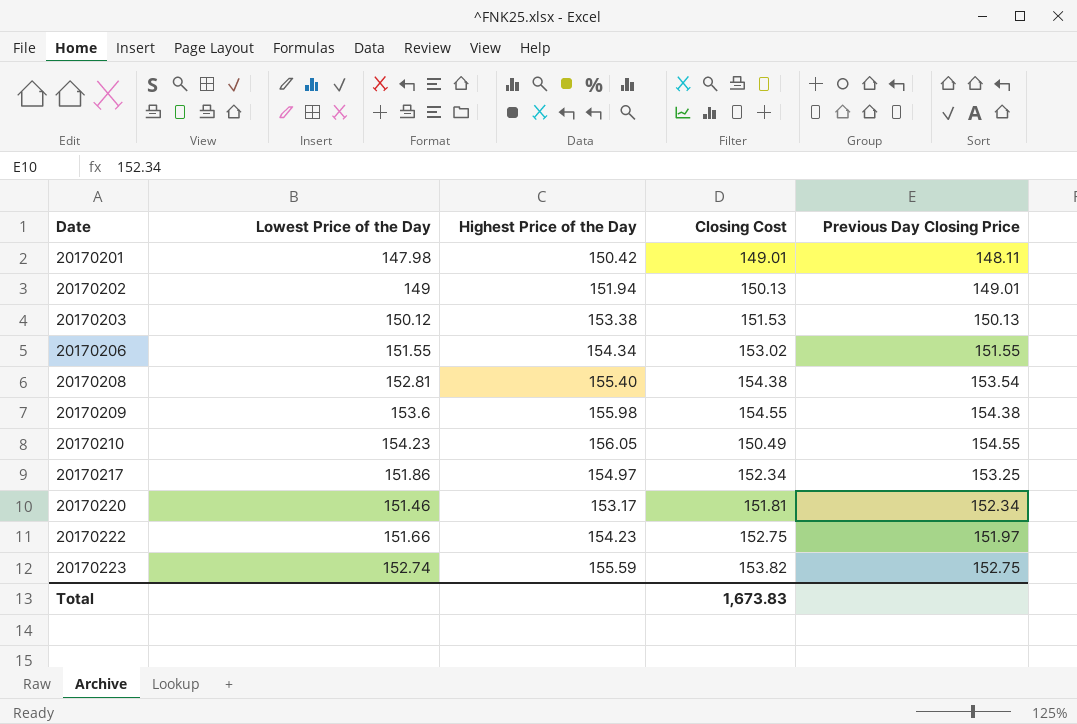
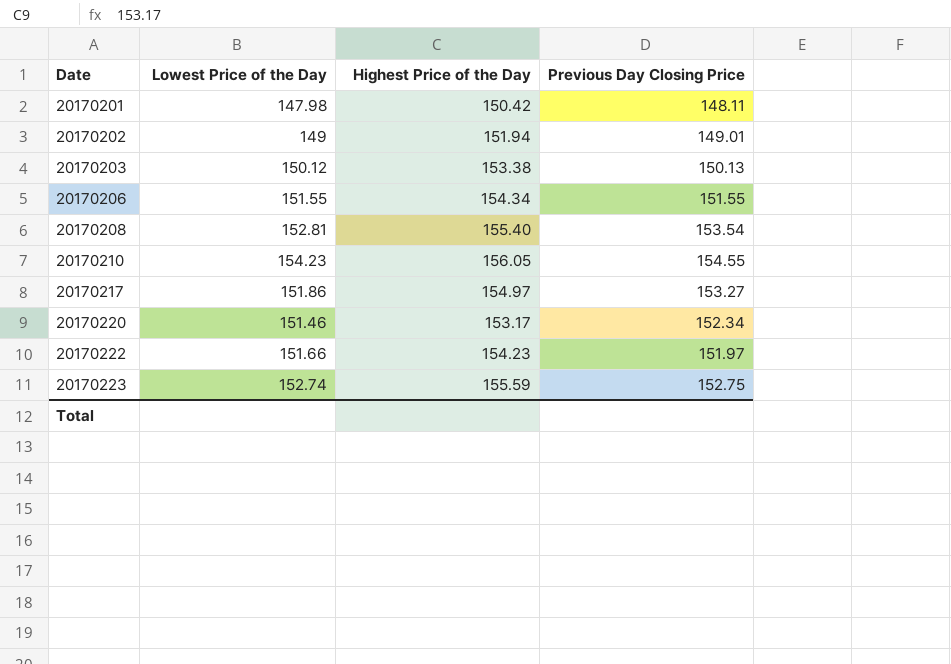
column Closing Cost | position: 4 -> none
row 20170209: 153.6 | 155.98 | 154.55 | 154.38 -> none
20170217 | Previous Day Closing Price: 153.25 -> 153.27

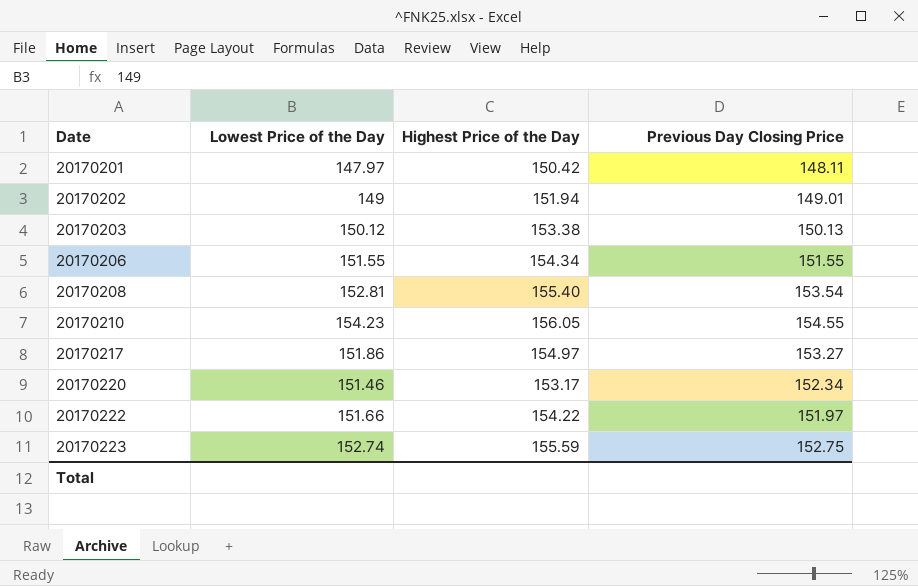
20170201 | Lowest Price of the Day: 147.98 -> 147.97
20170222 | Highest Price of the Day: 154.23 -> 154.22

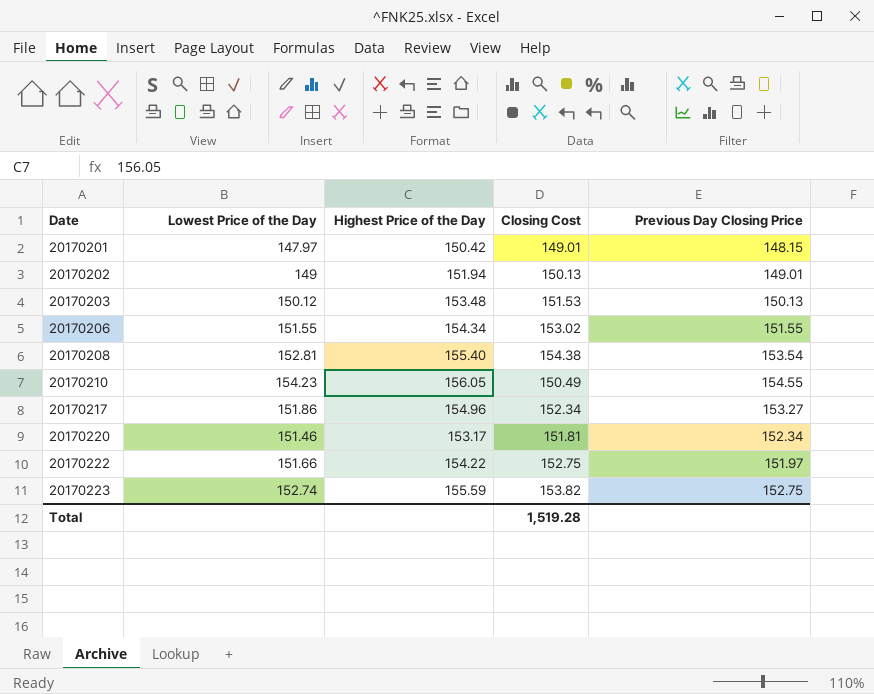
column Closing Cost | position: none -> 4
20170201 | Previous Day Closing Price: 148.11 -> 148.15
20170203 | Highest Price of the Day: 153.38 -> 153.48
20170217 | Highest Price of the Day: 154.97 -> 154.96

